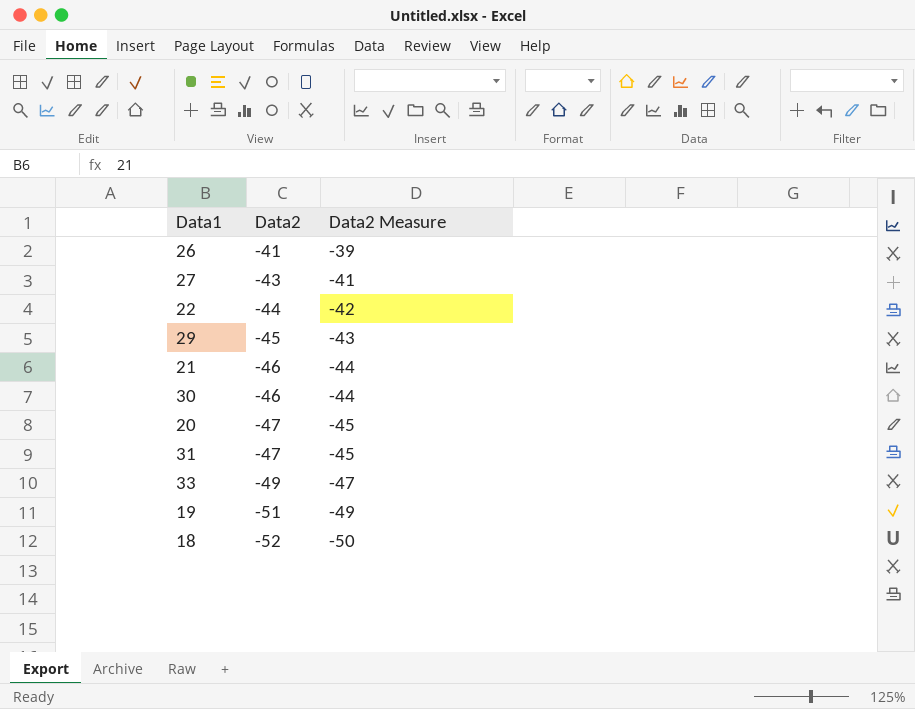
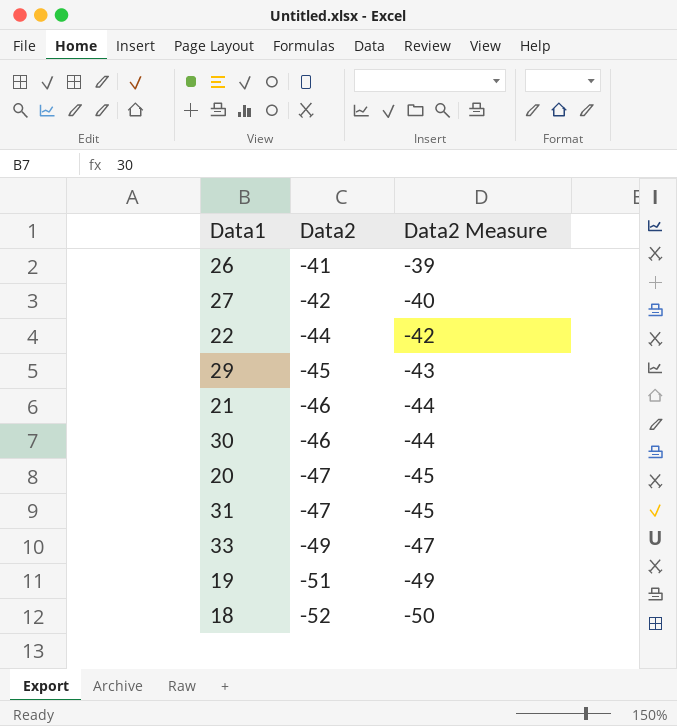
27 | Data2: -43 -> -42
27 | Data2 Measure: -41 -> -40

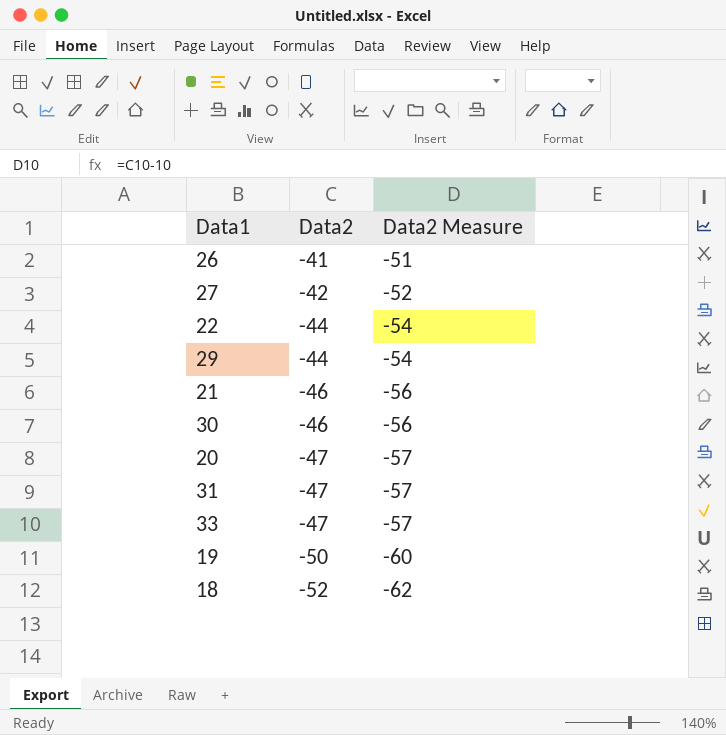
column Data2 Measure | formula: [Data2] + 2 -> [Data2] - 10
29 | Data2: -45 -> -44
33 | Data2: -49 -> -47
19 | Data2: -51 -> -50

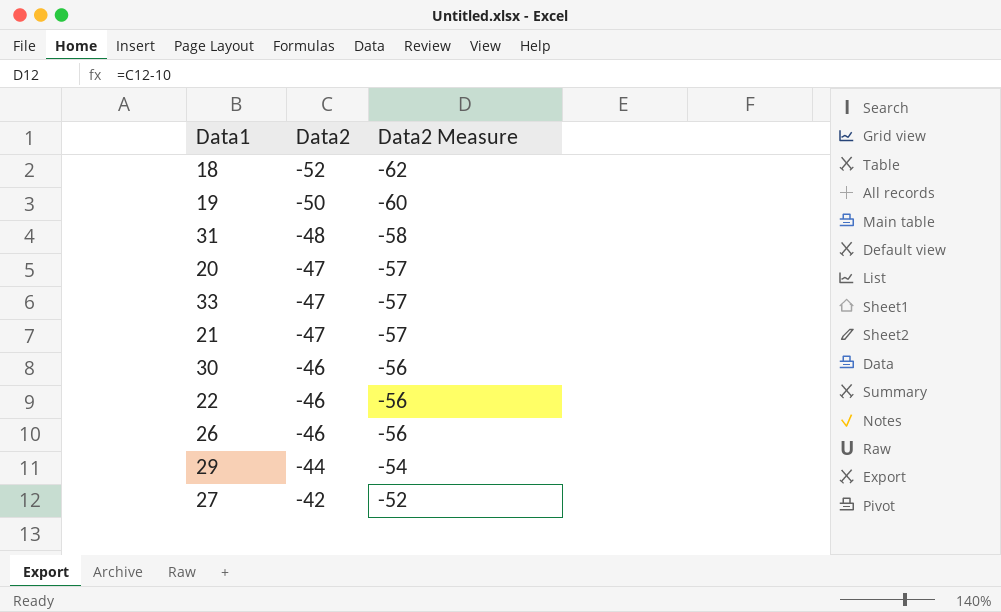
row order: Data2 descending -> Data2 ascending
31 | Data2: -47 -> -48
31 | Data2 Measure: -57 -> -58
21 | Data2: -46 -> -47
21 | Data2 Measure: -56 -> -57
22 | Data2: -44 -> -46
22 | Data2 Measure: -54 -> -56
26 | Data2: -41 -> -46
26 | Data2 Measure: -51 -> -56

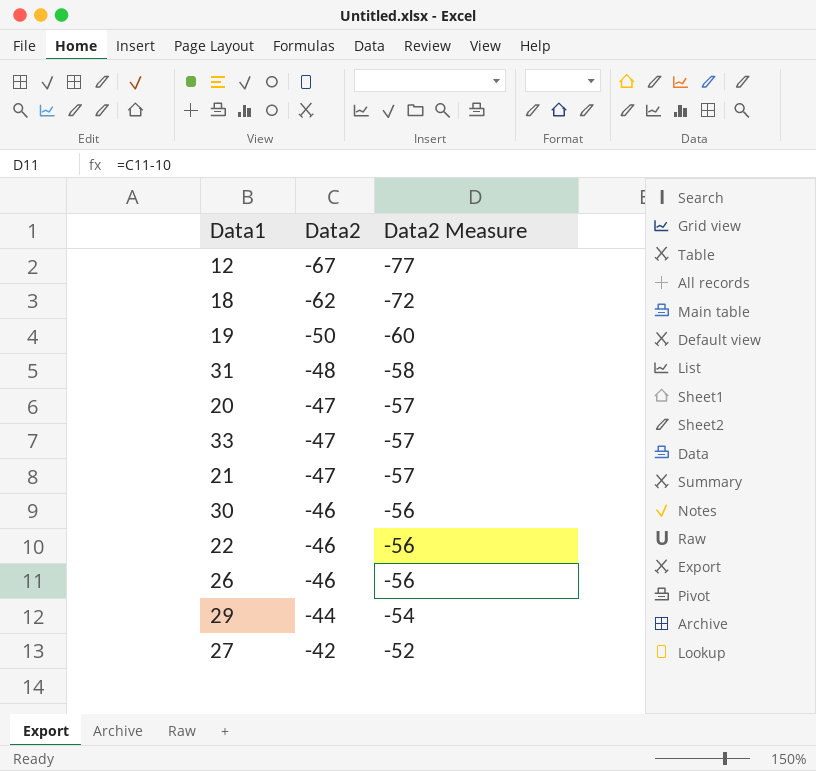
row 12: none -> -67 | -77
18 | Data2: -52 -> -62
18 | Data2 Measure: -62 -> -72

